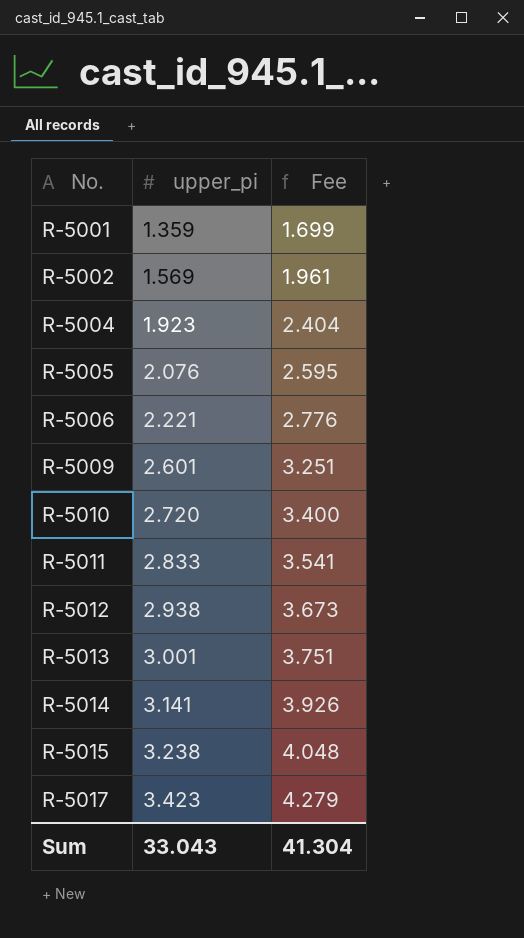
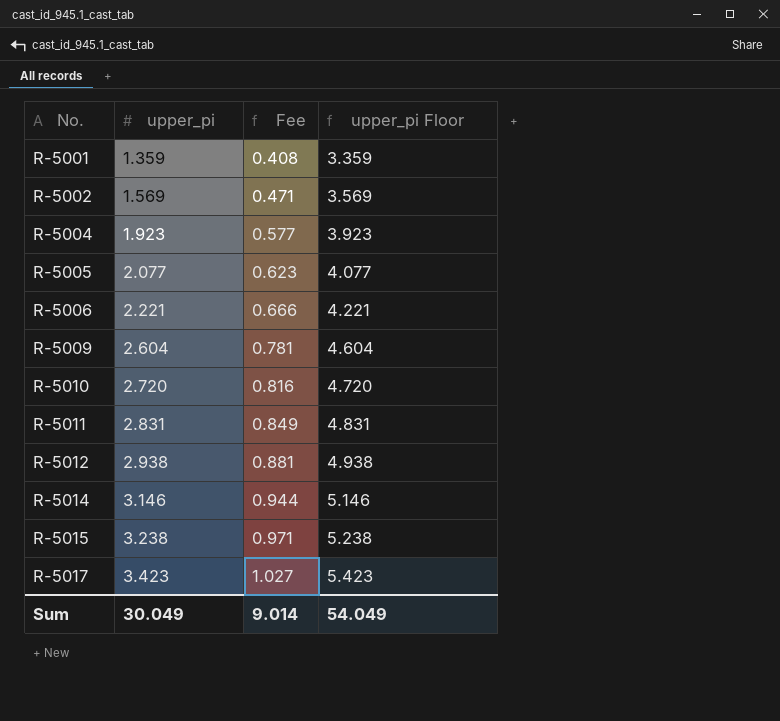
column Fee | formula: [upper_pi] * 1.25 -> [upper_pi] * 0.3
column upper_pi Floor | formula: none -> [upper_pi] + 2
row R-5013: 3.001 | 3.751 -> none
R-5005 | upper_pi: 2.076 -> 2.077
R-5009 | upper_pi: 2.601 -> 2.604
R-5011 | upper_pi: 2.833 -> 2.831
R-5014 | upper_pi: 3.141 -> 3.146
Sum | upper_pi: 33.043 -> 30.049
Sum | Fee: 41.304 -> 9.014

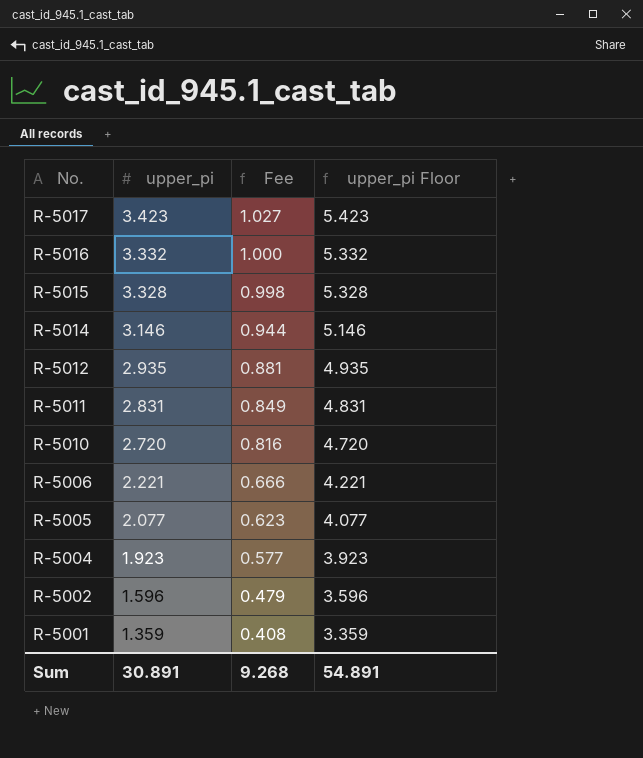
row order: No. ascending -> No. descending
row R-5009: 2.604 | 0.781 | 4.604 -> none
row R-5016: none -> 3.332 | 1.000 | 5.332
R-5015 | upper_pi: 3.238 -> 3.328
R-5015 | Fee: 0.971 -> 0.998
R-5015 | upper_pi Floor: 5.238 -> 5.328
R-5012 | upper_pi: 2.938 -> 2.935
R-5012 | upper_pi Floor: 4.938 -> 4.935
R-5002 | upper_pi: 1.569 -> 1.596
R-5002 | Fee: 0.471 -> 0.479
R-5002 | upper_pi Floor: 3.569 -> 3.596
Sum | upper_pi: 30.049 -> 30.891
Sum | Fee: 9.014 -> 9.268
Sum | upper_pi Floor: 54.049 -> 54.891

